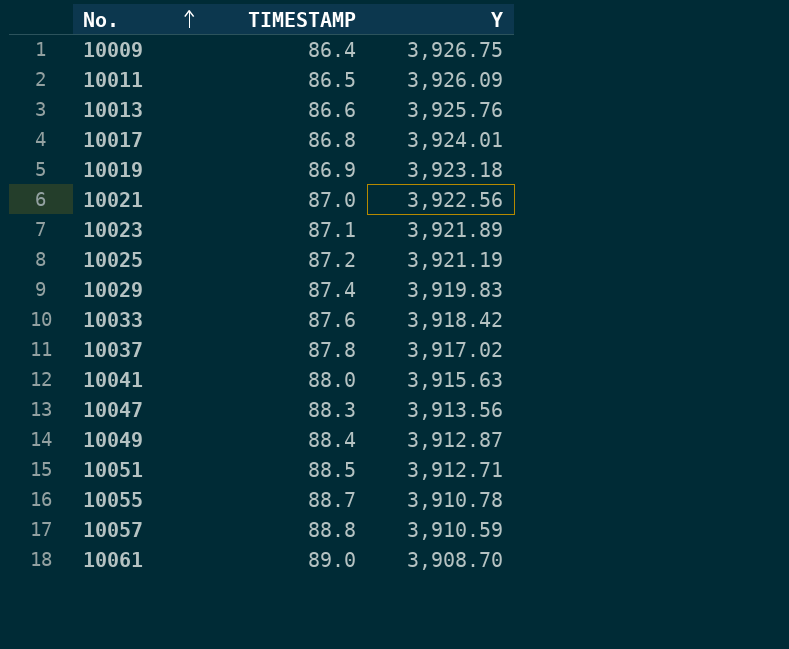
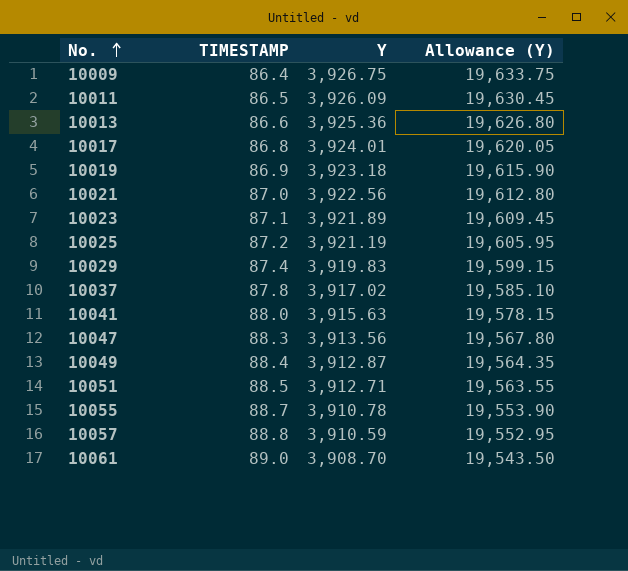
column Allowance (Y) | formula: none -> [Y] * 5
row 10033: 87.6 | 3,918.42 -> none
10013 | Y: 3,925.76 -> 3,925.36

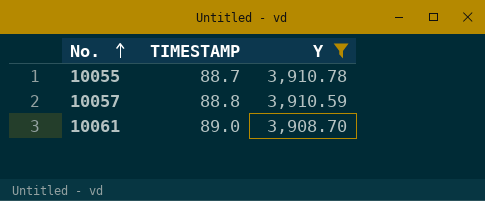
filter: none -> Y <= 3,910.78
column Allowance (Y) | formula: [Y] * 5 -> none

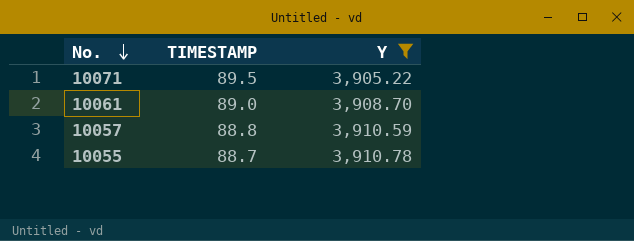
row order: No. ascending -> No. descending
row 10071: none -> 89.5 | 3,905.22

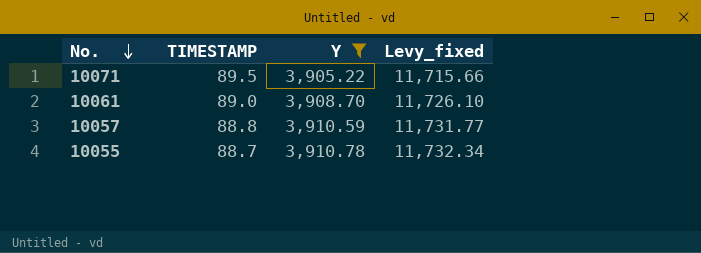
column Levy_fixed | formula: none -> [Y] * 3

